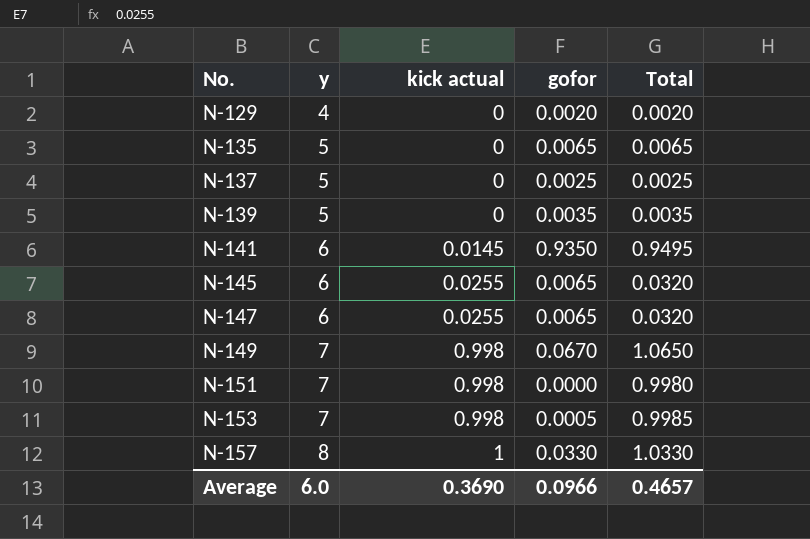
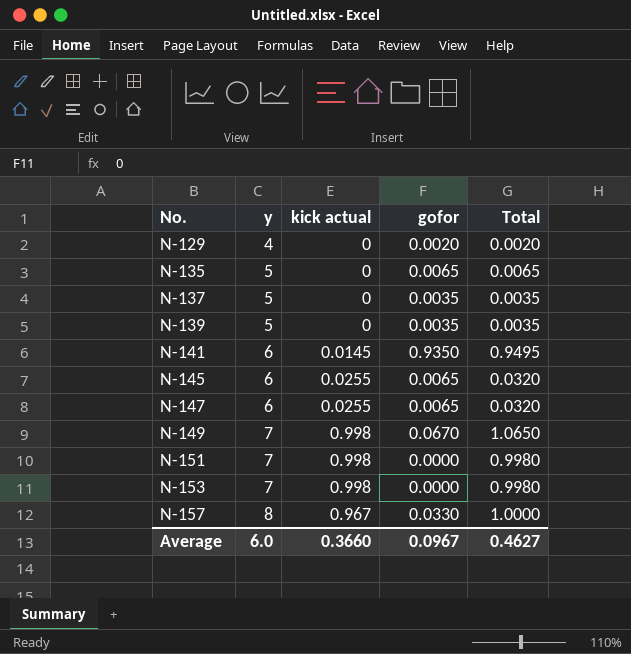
N-137 | gofor: 0.0025 -> 0.0035
N-137 | Total: 0.0025 -> 0.0035
N-153 | gofor: 0.0005 -> 0.0000
N-153 | Total: 0.9985 -> 0.9980
N-157 | kick actual: 1 -> 0.967
N-157 | Total: 1.0330 -> 1.0000
Average | kick actual: 0.3690 -> 0.3660
Average | gofor: 0.0966 -> 0.0967
Average | Total: 0.4657 -> 0.4627

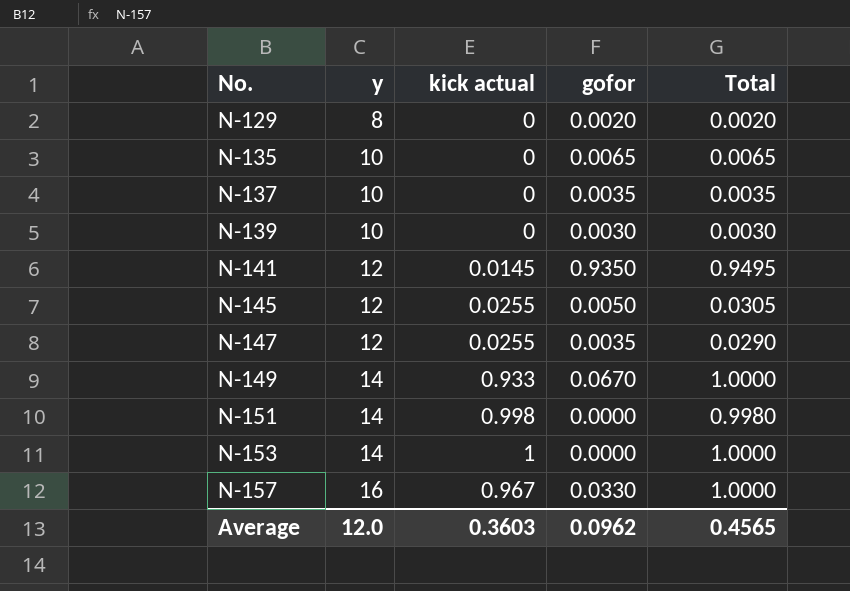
N-129 | y: 4 -> 8
N-135 | y: 5 -> 10
N-137 | y: 5 -> 10
N-139 | y: 5 -> 10
N-139 | gofor: 0.0035 -> 0.0030
N-139 | Total: 0.0035 -> 0.0030
N-141 | y: 6 -> 12
N-145 | y: 6 -> 12
N-145 | gofor: 0.0065 -> 0.0050
N-145 | Total: 0.0320 -> 0.0305
N-147 | y: 6 -> 12
N-147 | gofor: 0.0065 -> 0.0035
N-147 | Total: 0.0320 -> 0.0290
N-149 | y: 7 -> 14
N-149 | kick actual: 0.998 -> 0.933
N-149 | Total: 1.0650 -> 1.0000
N-151 | y: 7 -> 14
N-153 | y: 7 -> 14
N-153 | kick actual: 0.998 -> 1
N-153 | Total: 0.9980 -> 1.0000
N-157 | y: 8 -> 16
Average | y: 6.0 -> 12.0
Average | kick actual: 0.3660 -> 0.3603
Average | gofor: 0.0967 -> 0.0962
Average | Total: 0.4627 -> 0.4565

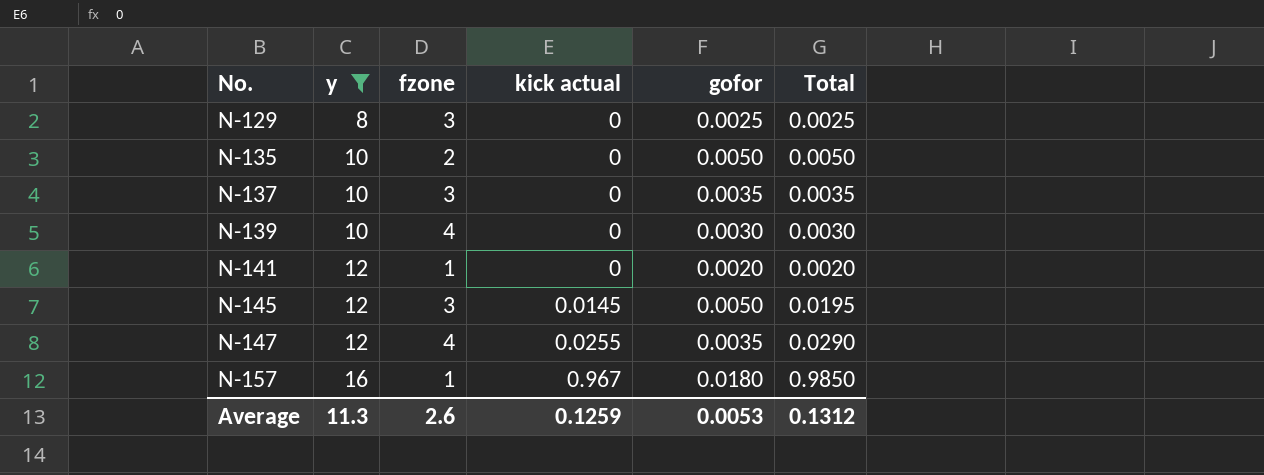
filter: none -> y != 14
column fzone | position: none -> 3
N-129 | gofor: 0.0020 -> 0.0025
N-129 | Total: 0.0020 -> 0.0025
N-135 | gofor: 0.0065 -> 0.0050
N-135 | Total: 0.0065 -> 0.0050
N-141 | kick actual: 0.0145 -> 0
N-141 | gofor: 0.9350 -> 0.0020
N-141 | Total: 0.9495 -> 0.0020
N-145 | kick actual: 0.0255 -> 0.0145
N-145 | Total: 0.0305 -> 0.0195
N-157 | gofor: 0.0330 -> 0.0180
N-157 | Total: 1.0000 -> 0.9850
Average | y: 12.0 -> 11.3
Average | kick actual: 0.3603 -> 0.1259
Average | gofor: 0.0962 -> 0.0053
Average | Total: 0.4565 -> 0.1312

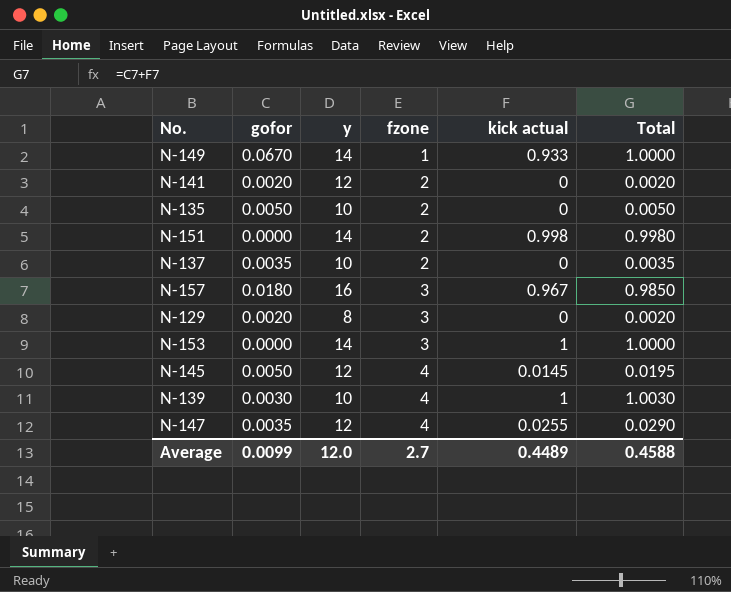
filter: y != 14 -> none
row order: No. ascending -> fzone ascending
column gofor | position: 5 -> 2
N-141 | fzone: 1 -> 2
N-137 | fzone: 3 -> 2
N-157 | fzone: 1 -> 3
N-129 | gofor: 0.0025 -> 0.0020
N-129 | Total: 0.0025 -> 0.0020
N-145 | fzone: 3 -> 4
N-139 | kick actual: 0 -> 1
N-139 | Total: 0.0030 -> 1.0030
Average | gofor: 0.0053 -> 0.0099
Average | y: 11.3 -> 12.0
Average | fzone: 2.6 -> 2.7
Average | kick actual: 0.1259 -> 0.4489
Average | Total: 0.1312 -> 0.4588

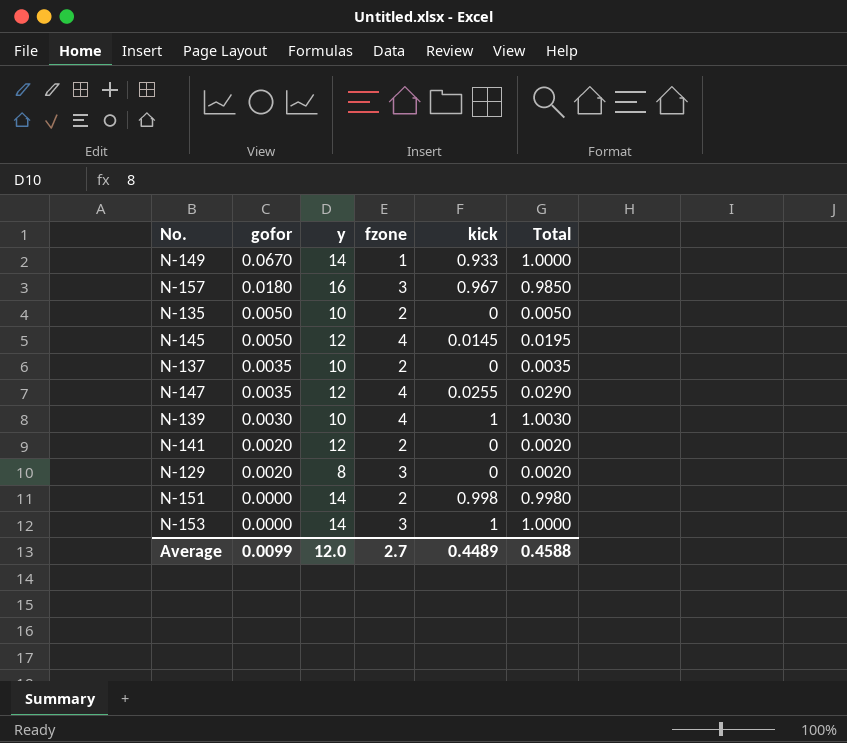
row order: fzone ascending -> gofor descending
column name: kick actual -> kick

